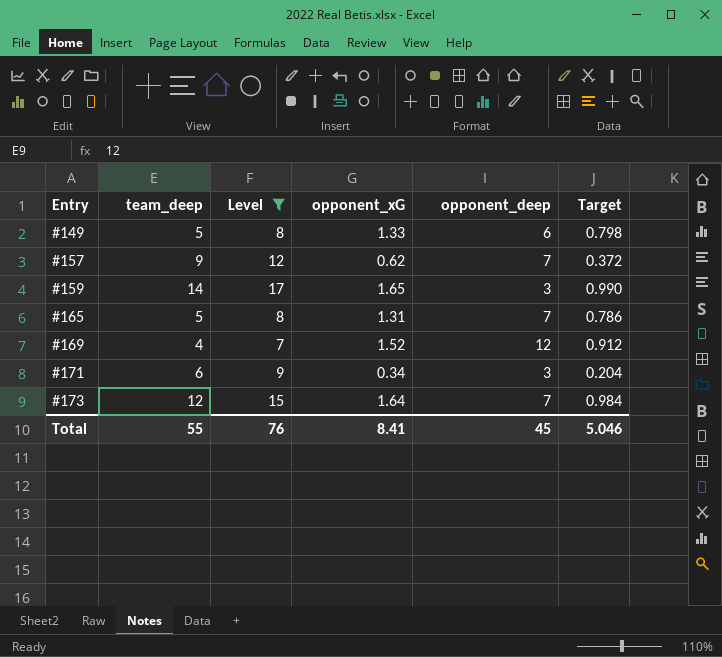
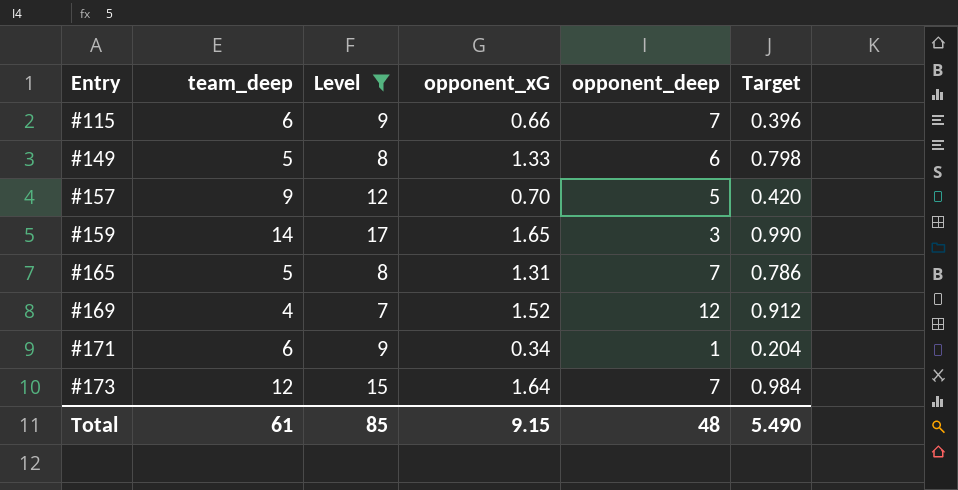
row #115: none -> 6 | 9 | 0.66 | 7 | 0.396
#157 | opponent_xG: 0.62 -> 0.70
#157 | opponent_deep: 7 -> 5
#157 | Target: 0.372 -> 0.420
#171 | opponent_deep: 3 -> 1
Total | team_deep: 55 -> 61
Total | Level: 76 -> 85
Total | opponent_xG: 8.41 -> 9.15
Total | opponent_deep: 45 -> 48
Total | Target: 5.046 -> 5.490

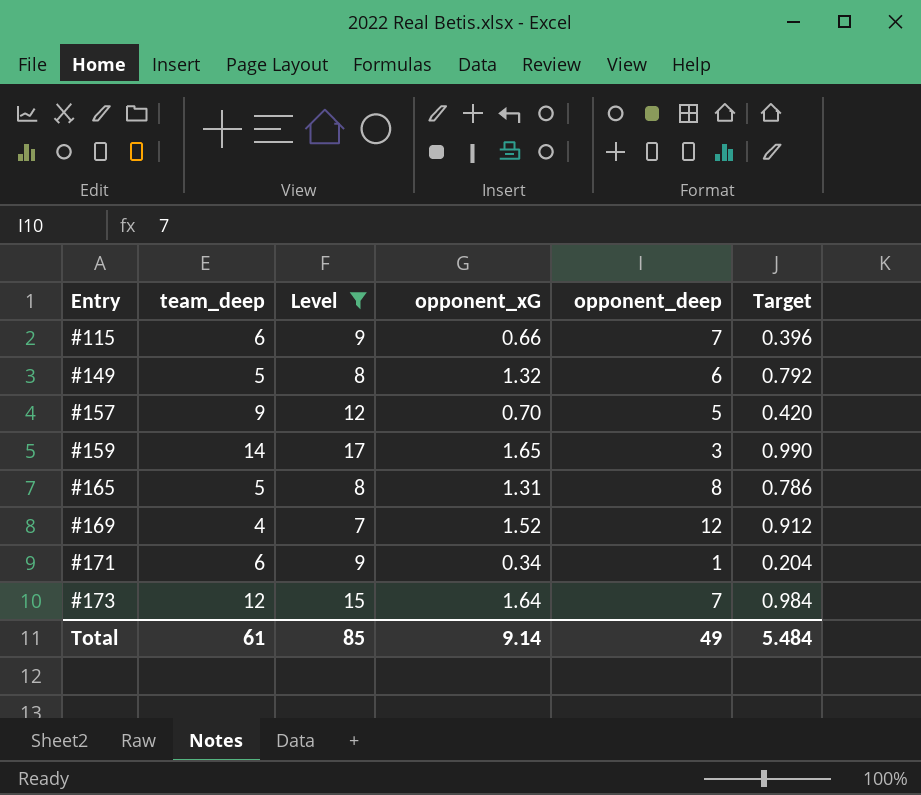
#149 | opponent_xG: 1.33 -> 1.32
#149 | Target: 0.798 -> 0.792
#165 | opponent_deep: 7 -> 8
Total | opponent_xG: 9.15 -> 9.14
Total | opponent_deep: 48 -> 49
Total | Target: 5.490 -> 5.484

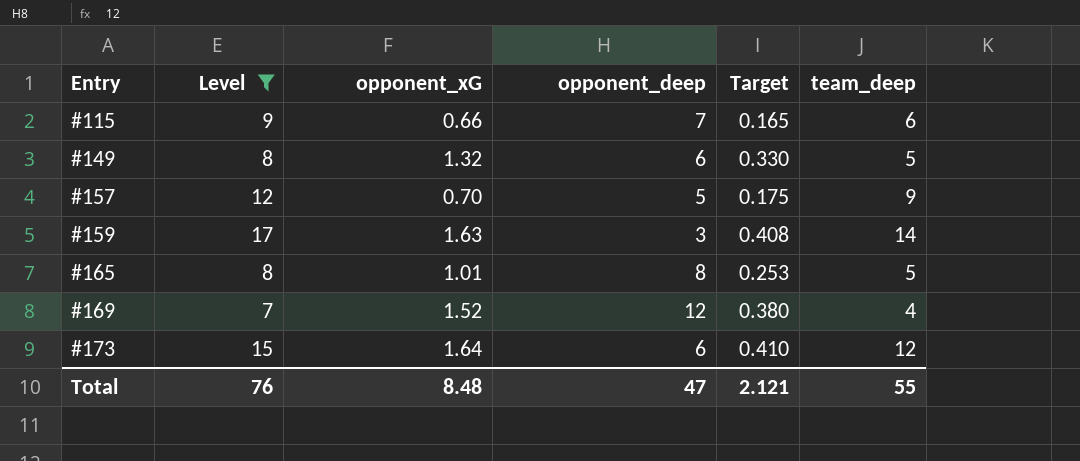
column Target | formula: [opponent_xG] * 0.6 -> [opponent_xG] * 0.25
column team_deep | position: 2 -> 6
row #171: 6 | 9 | 0.34 | 1 | 0.204 -> none
#159 | opponent_xG: 1.65 -> 1.63
#165 | opponent_xG: 1.31 -> 1.01
#173 | opponent_deep: 7 -> 6
Total | Level: 85 -> 76
Total | opponent_xG: 9.14 -> 8.48
Total | opponent_deep: 49 -> 47
Total | Target: 5.484 -> 2.121
Total | team_deep: 61 -> 55

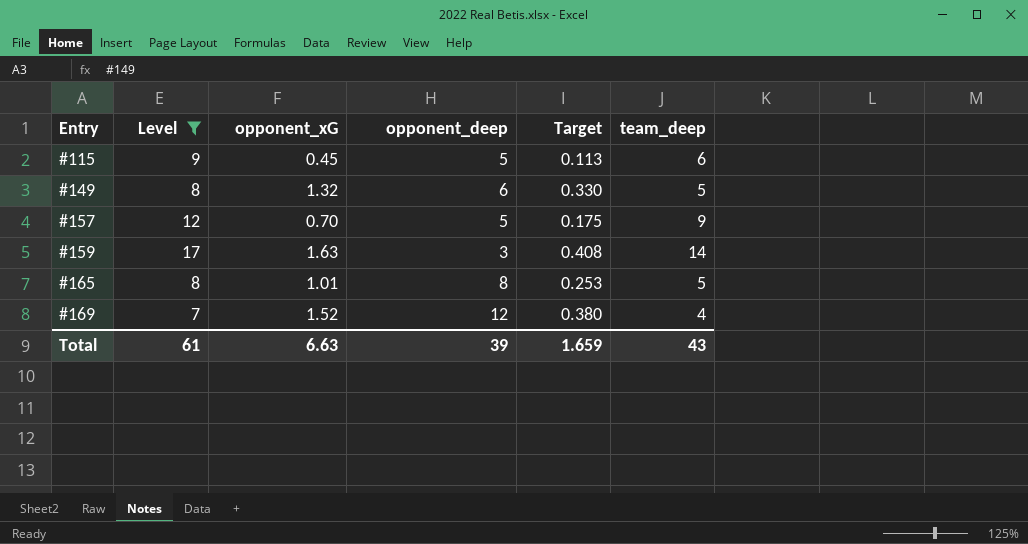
row #173: 15 | 1.64 | 6 | 0.410 | 12 -> none
#115 | opponent_xG: 0.66 -> 0.45
#115 | opponent_deep: 7 -> 5
#115 | Target: 0.165 -> 0.113
Total | Level: 76 -> 61
Total | opponent_xG: 8.48 -> 6.63
Total | opponent_deep: 47 -> 39
Total | Target: 2.121 -> 1.659
Total | team_deep: 55 -> 43

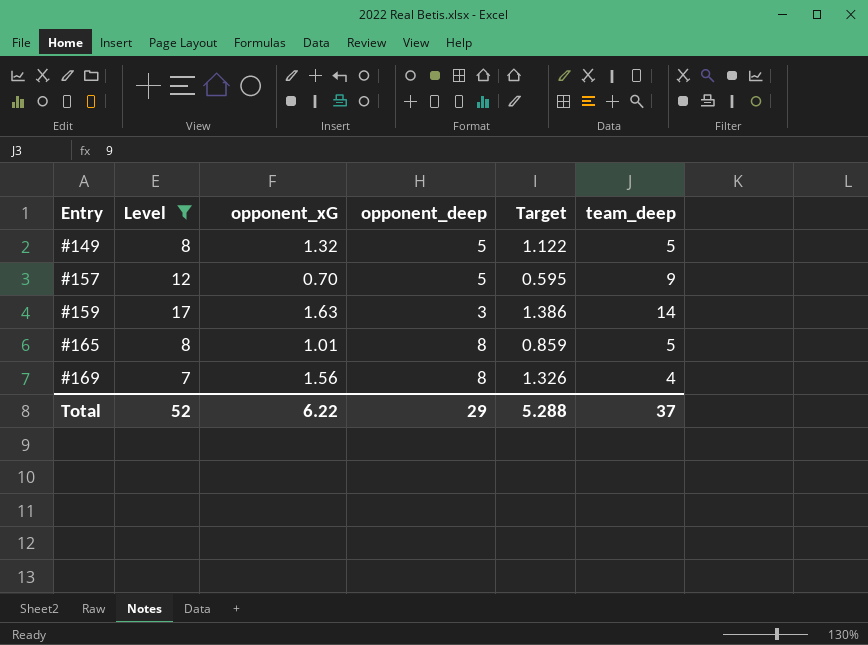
column Target | formula: [opponent_xG] * 0.25 -> [opponent_xG] * 0.85
row #115: 9 | 0.45 | 5 | 0.113 | 6 -> none
#149 | opponent_deep: 6 -> 5
#169 | opponent_xG: 1.52 -> 1.56
#169 | opponent_deep: 12 -> 8
Total | Level: 61 -> 52
Total | opponent_xG: 6.63 -> 6.22
Total | opponent_deep: 39 -> 29
Total | Target: 1.659 -> 5.288
Total | team_deep: 43 -> 37

